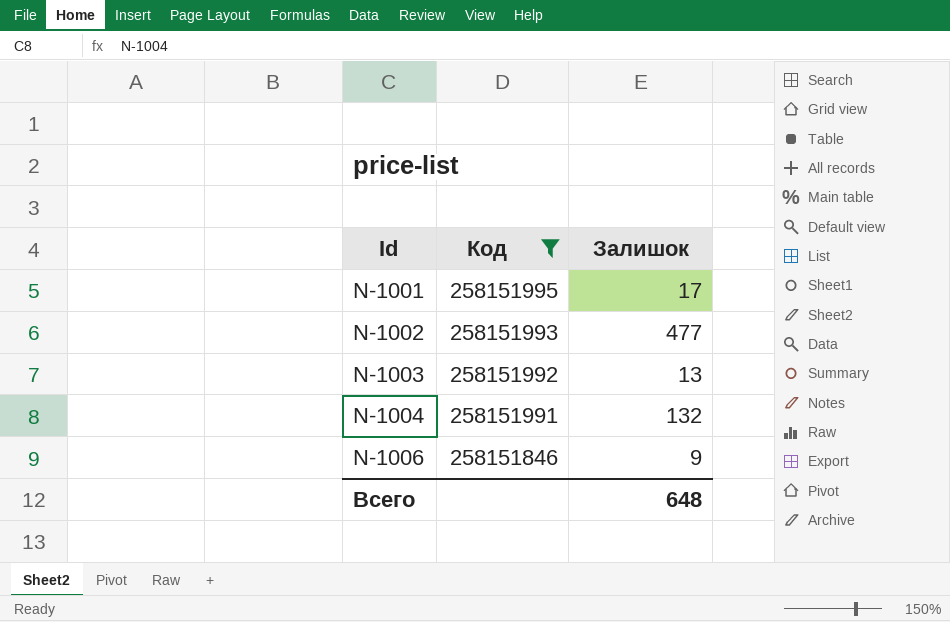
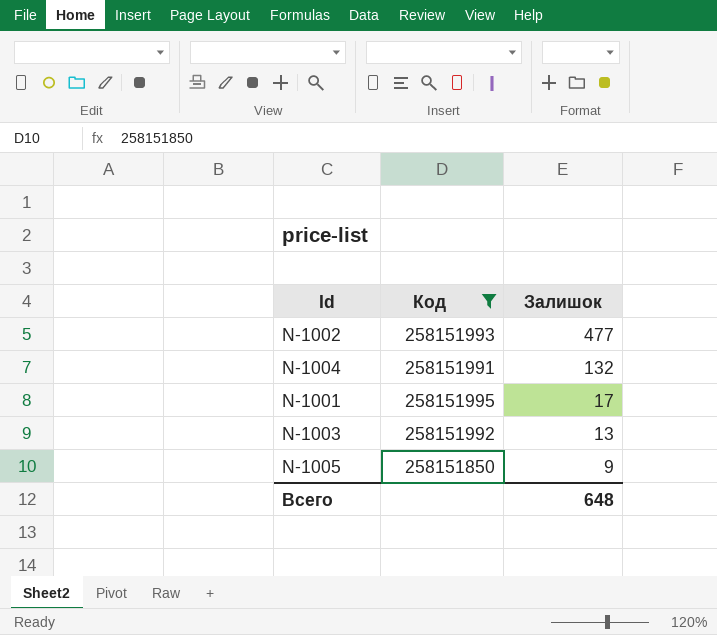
row order: Id ascending -> Залишок descending
row N-1006: 258151846 | 9 -> none
row N-1005: none -> 258151850 | 9

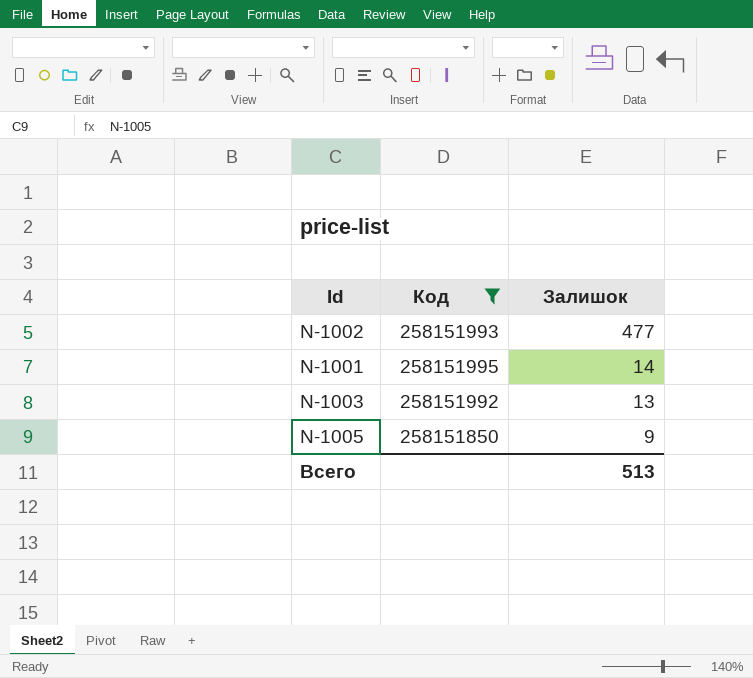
row N-1004: 258151991 | 132 -> none
N-1001 | Залишок: 17 -> 14
Всего | Залишок: 648 -> 513

